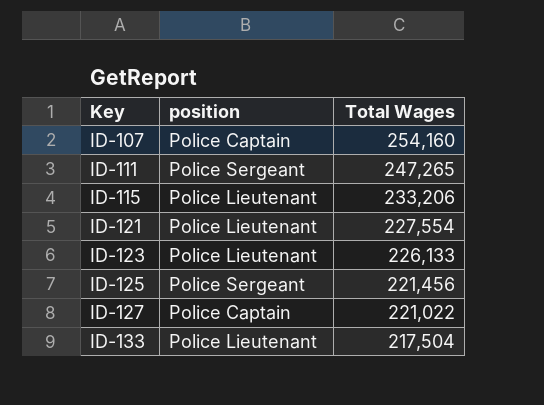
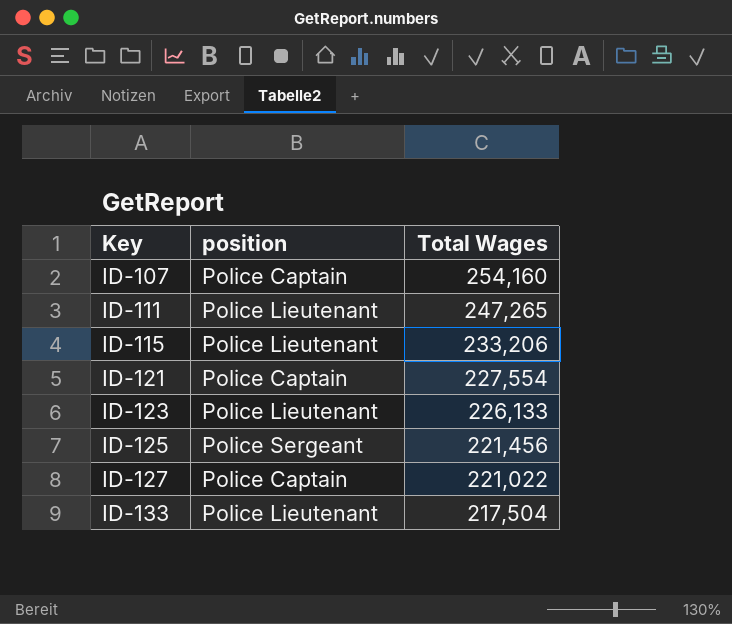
ID-111 | position: Police Sergeant -> Police Lieutenant
ID-121 | position: Police Lieutenant -> Police Captain

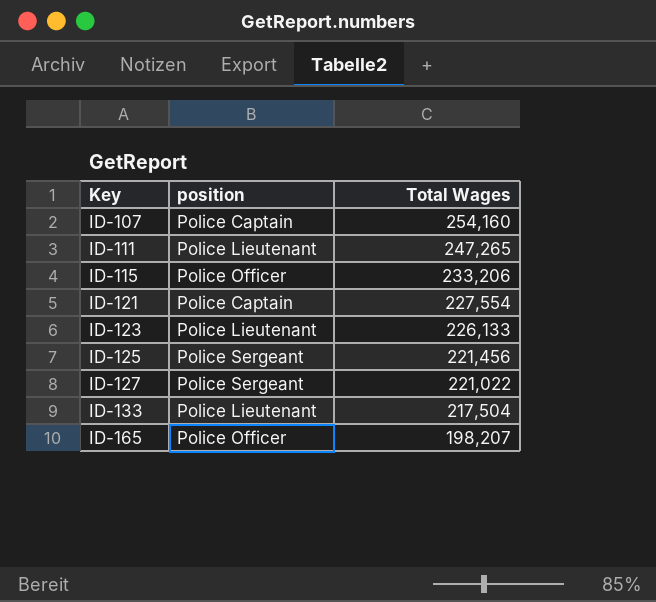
ID-115 | position: Police Lieutenant -> Police Officer
ID-127 | position: Police Captain -> Police Sergeant
row ID-165: none -> Police Officer | 198,207

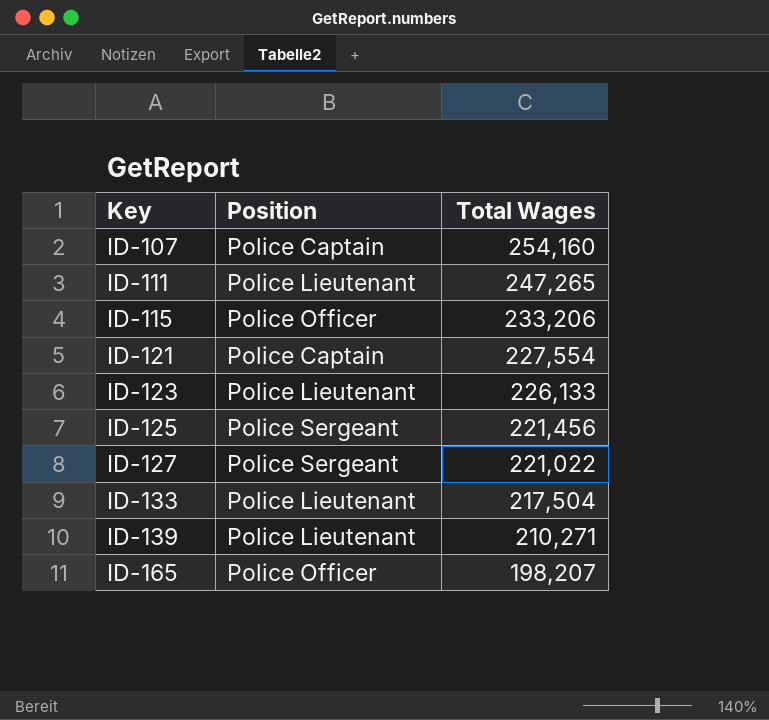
column name: position -> Position
row ID-139: none -> Police Lieutenant | 210,271

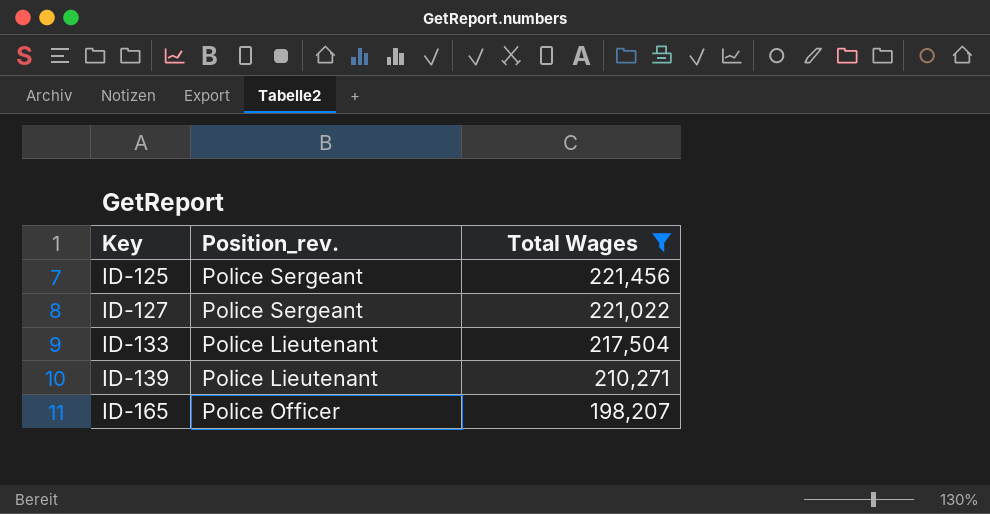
filter: none -> Total Wages <= 221,456
column name: Position -> Position_rev.

